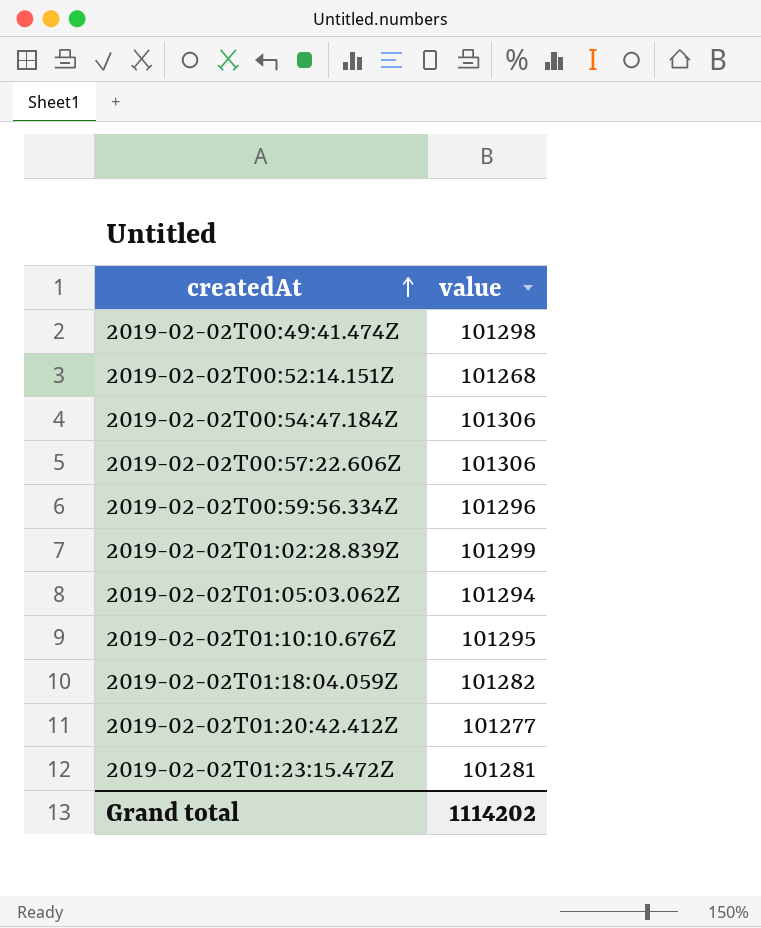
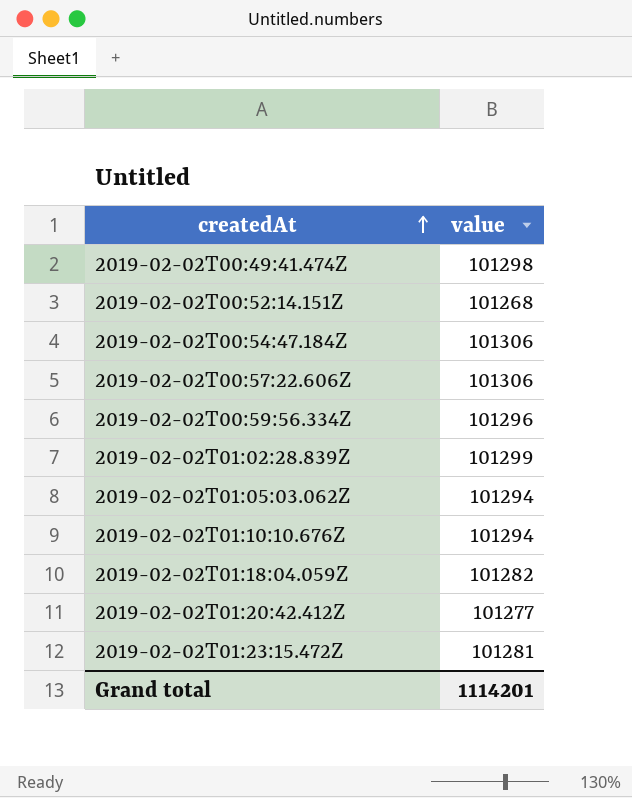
2019-02-02T01:10:10.676Z | value: 101295 -> 101294
Grand total | value: 1114202 -> 1114201

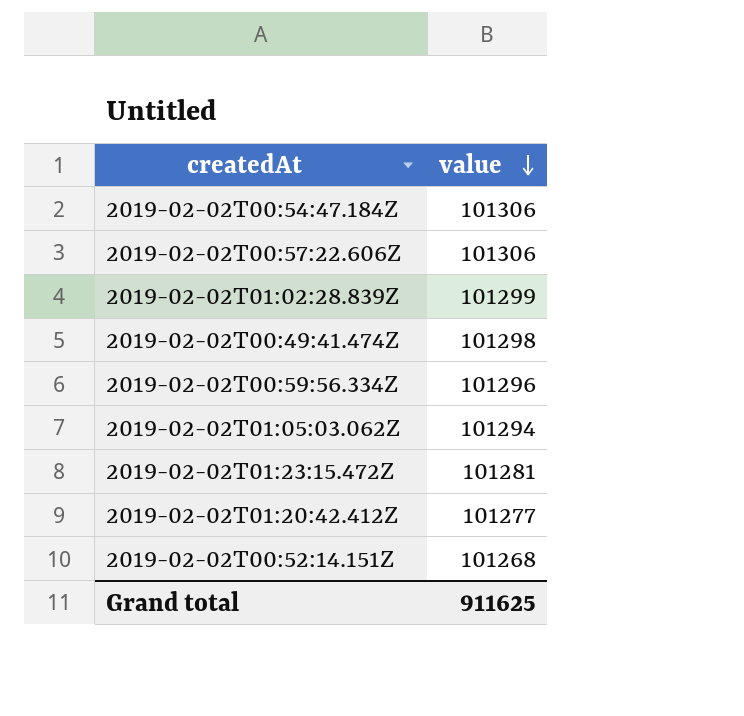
row order: createdAt ascending -> value descending
row 2019-02-02T01:10:10.676Z: 101294 -> none
row 2019-02-02T01:18:04.059Z: 101282 -> none
Grand total | value: 1114201 -> 911625

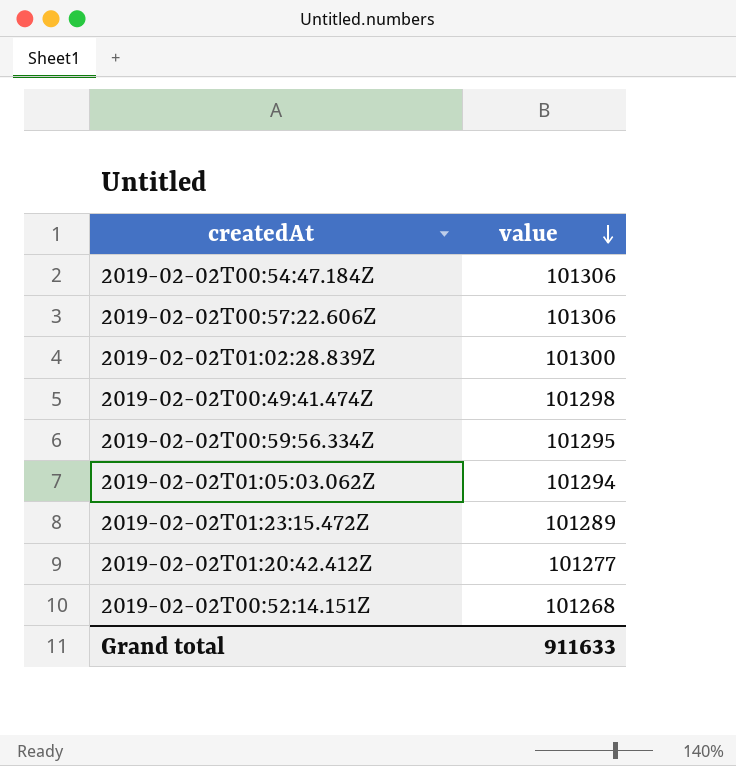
2019-02-02T01:02:28.839Z | value: 101299 -> 101300
2019-02-02T00:59:56.334Z | value: 101296 -> 101295
2019-02-02T01:23:15.472Z | value: 101281 -> 101289
Grand total | value: 911625 -> 911633

